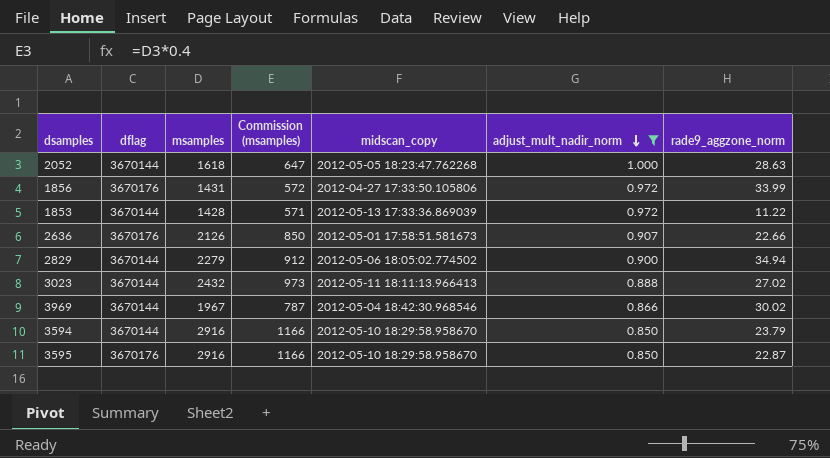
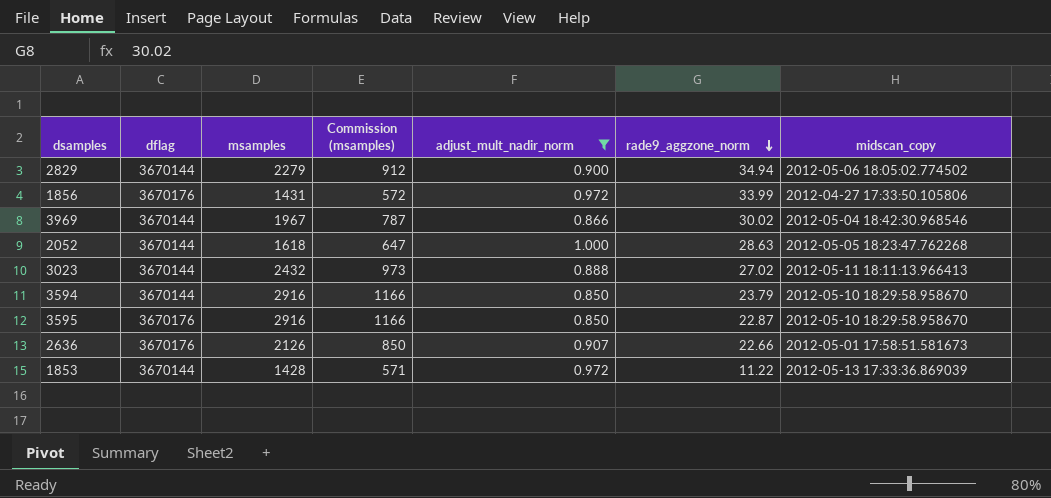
row order: adjust_mult_nadir_norm descending -> rade9_aggzone_norm descending
column midscan_copy | position: 5 -> 7

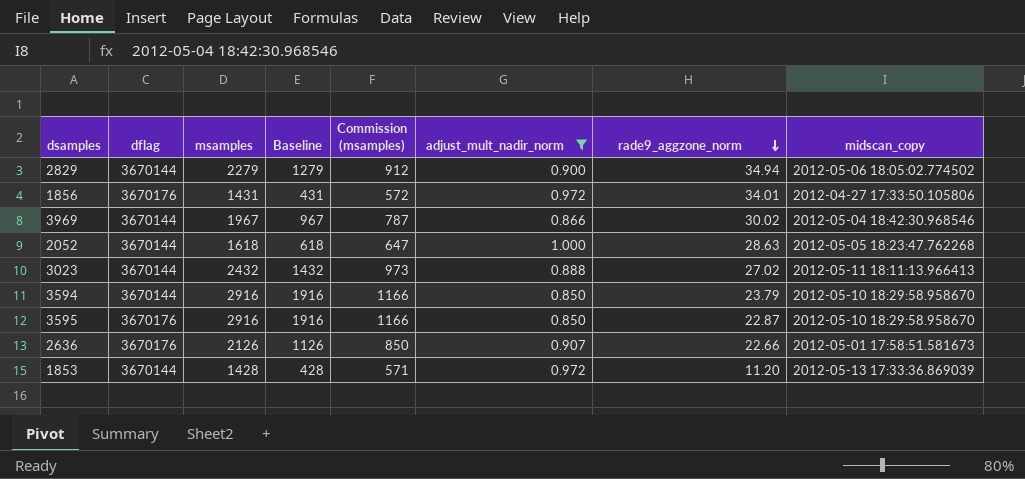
column Baseline | formula: none -> [msamples] - 1000
1856 | rade9_aggzone_norm: 33.99 -> 34.01
1853 | rade9_aggzone_norm: 11.22 -> 11.20

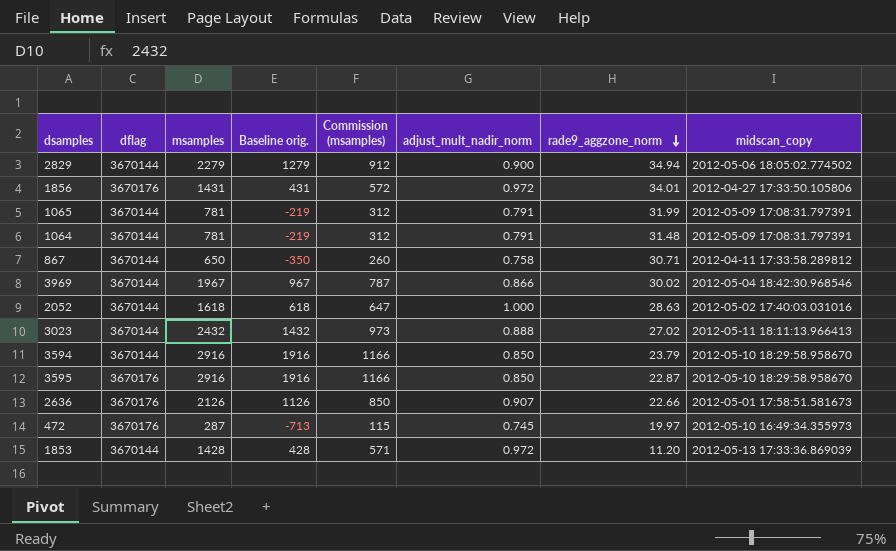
filter: adjust_mult_nadir_norm >= 0.850 -> none
column name: Baseline -> Baseline orig.
2052 | midscan_copy: 2012-05-05 18:23:47.762268 -> 2012-05-02 17:40:03.031016

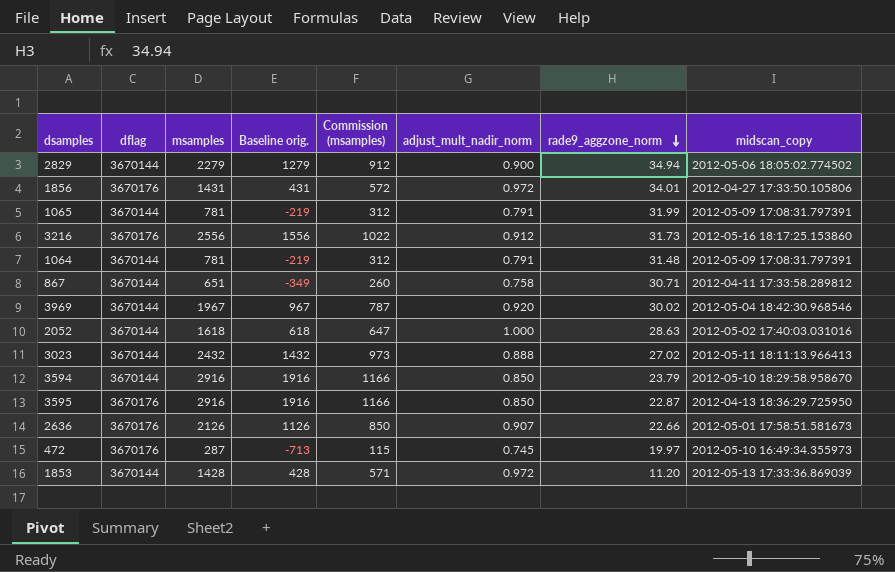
row 3216: none -> 3670176 | 2556 | 1556 | 1022 | 0.912 | 31.73 | 2012-05-16 18:17:25.153860
867 | msamples: 650 -> 651
867 | Baseline orig.: -350 -> -349
3969 | adjust_mult_nadir_norm: 0.866 -> 0.920
3595 | midscan_copy: 2012-05-10 18:29:58.958670 -> 2012-04-13 18:36:29.725950

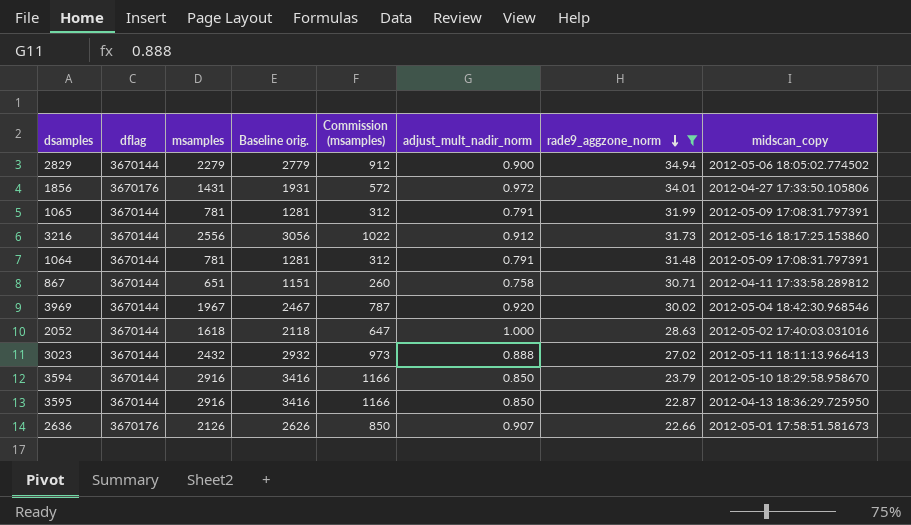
filter: none -> rade9_aggzone_norm >= 22.66
column Baseline orig. | formula: [msamples] - 1000 -> [msamples] + 500
3216 | dflag: 3670176 -> 3670144
3595 | dflag: 3670176 -> 3670144

